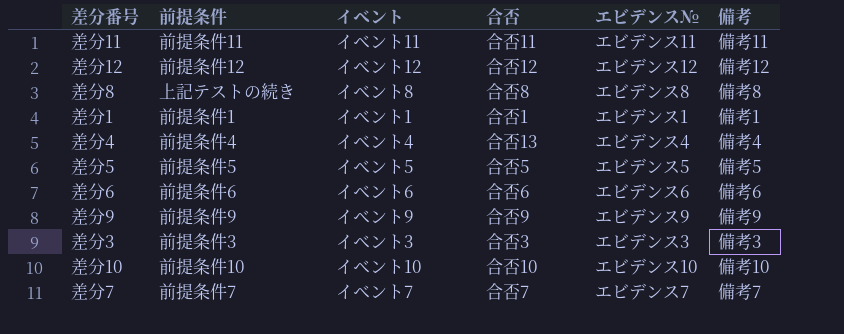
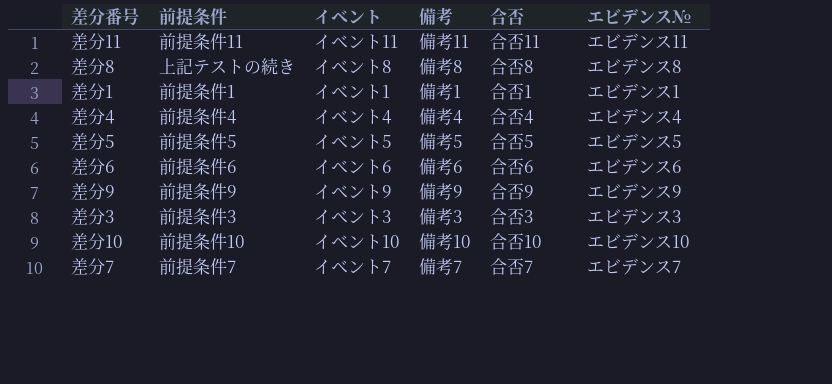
column 備考 | position: 6 -> 4
row 差分12: 前提条件12 | イベント12 | 合否12 | エビデンス12 | 備考12 -> none
差分4 | 合否: 合否13 -> 合否4

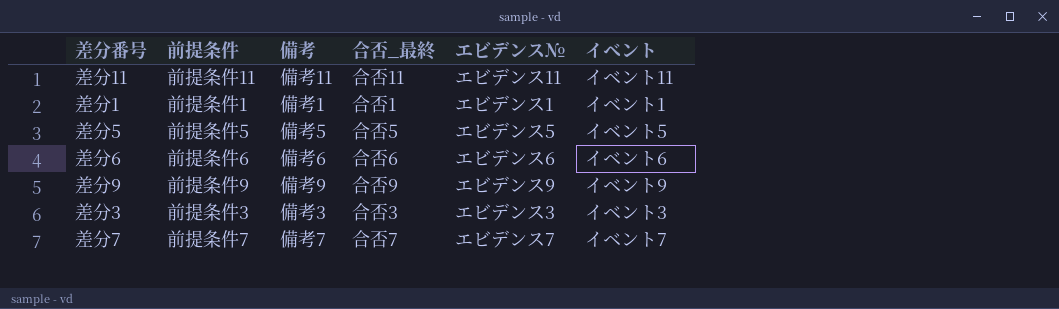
column name: 合否 -> 合否_最終
column イベント | position: 3 -> 6
row 差分8: 上記テストの続き | イベント8 | 備考8 | 合否8 | エビデンス8 -> none
row 差分4: 前提条件4 | イベント4 | 備考4 | 合否4 | エビデンス4 -> none
row 差分10: 前提条件10 | イベント10 | 備考10 | 合否10 | エビデンス10 -> none

